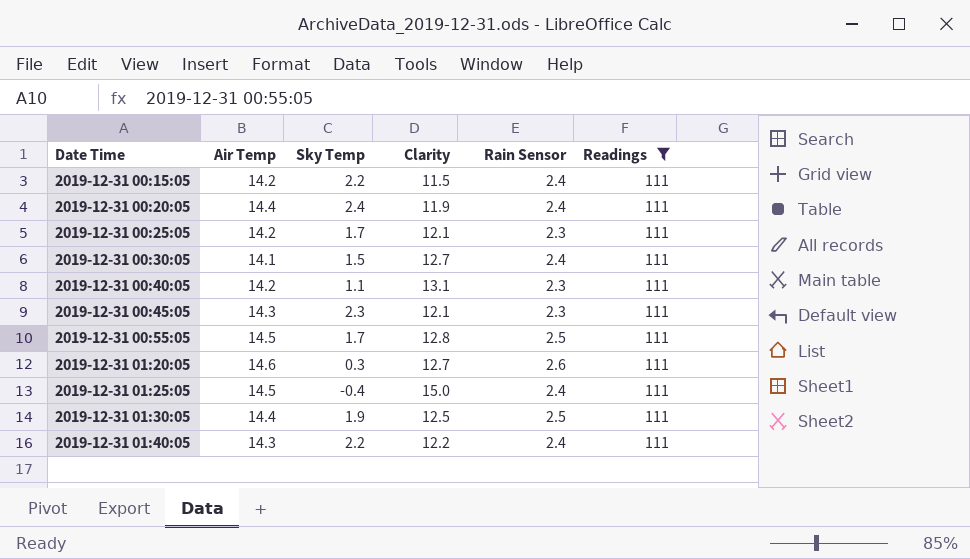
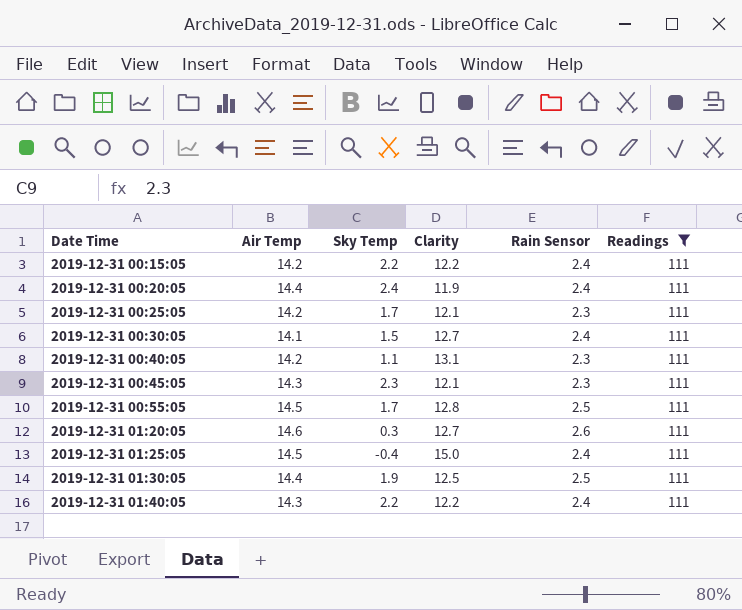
2019-12-31 00:15:05 | Clarity: 11.5 -> 12.2

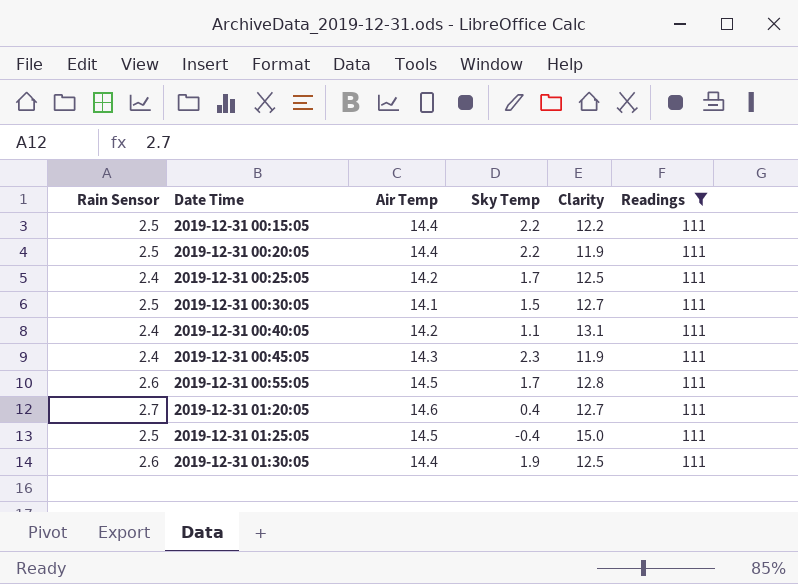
column Rain Sensor | position: 5 -> 1
row 2019-12-31 01:40:05: 14.3 | 2.2 | 12.2 | 2.4 | 111 -> none
2019-12-31 00:15:05 | Rain Sensor: 2.4 -> 2.5
2019-12-31 00:15:05 | Air Temp: 14.2 -> 14.4
2019-12-31 00:20:05 | Rain Sensor: 2.4 -> 2.5
2019-12-31 00:20:05 | Sky Temp: 2.4 -> 2.2
2019-12-31 00:25:05 | Rain Sensor: 2.3 -> 2.4
2019-12-31 00:25:05 | Clarity: 12.1 -> 12.5
2019-12-31 00:30:05 | Rain Sensor: 2.4 -> 2.5
2019-12-31 00:40:05 | Rain Sensor: 2.3 -> 2.4
2019-12-31 00:45:05 | Rain Sensor: 2.3 -> 2.4
2019-12-31 00:45:05 | Clarity: 12.1 -> 11.9
2019-12-31 00:55:05 | Rain Sensor: 2.5 -> 2.6
2019-12-31 01:20:05 | Rain Sensor: 2.6 -> 2.7
2019-12-31 01:20:05 | Sky Temp: 0.3 -> 0.4
2019-12-31 01:25:05 | Rain Sensor: 2.4 -> 2.5
2019-12-31 01:30:05 | Rain Sensor: 2.5 -> 2.6

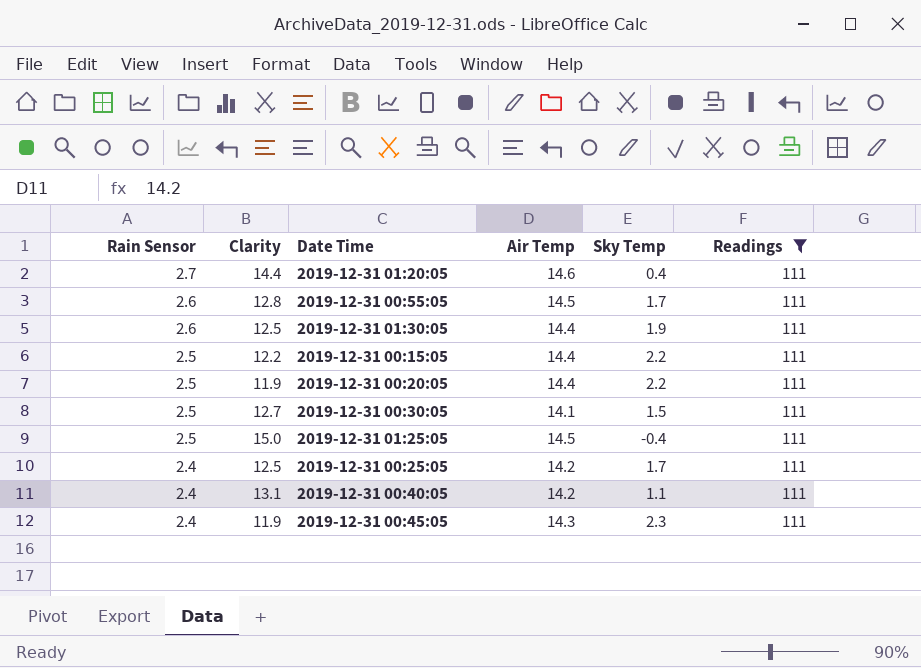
row order: Date Time ascending -> Rain Sensor descending
column Clarity | position: 5 -> 2
2019-12-31 01:20:05 | Clarity: 12.7 -> 14.4

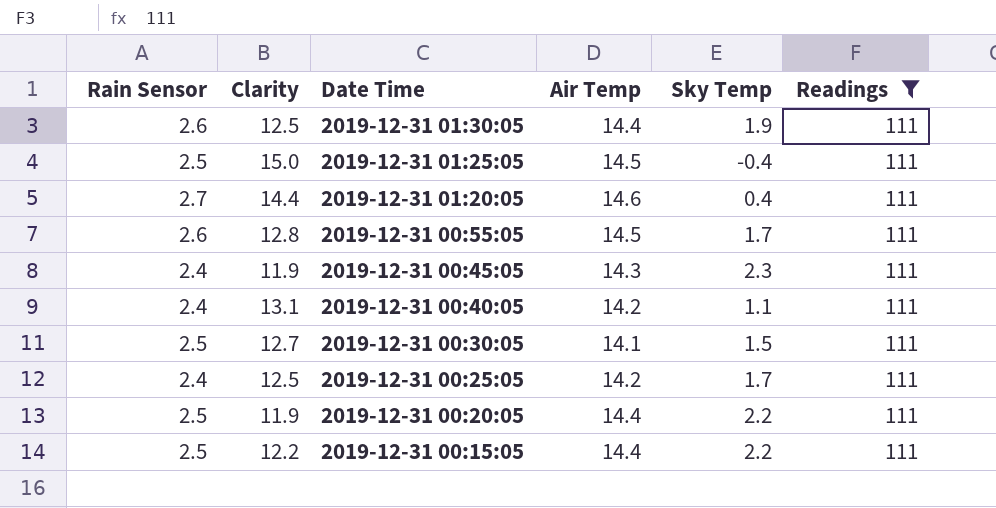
row order: Rain Sensor descending -> Date Time descending

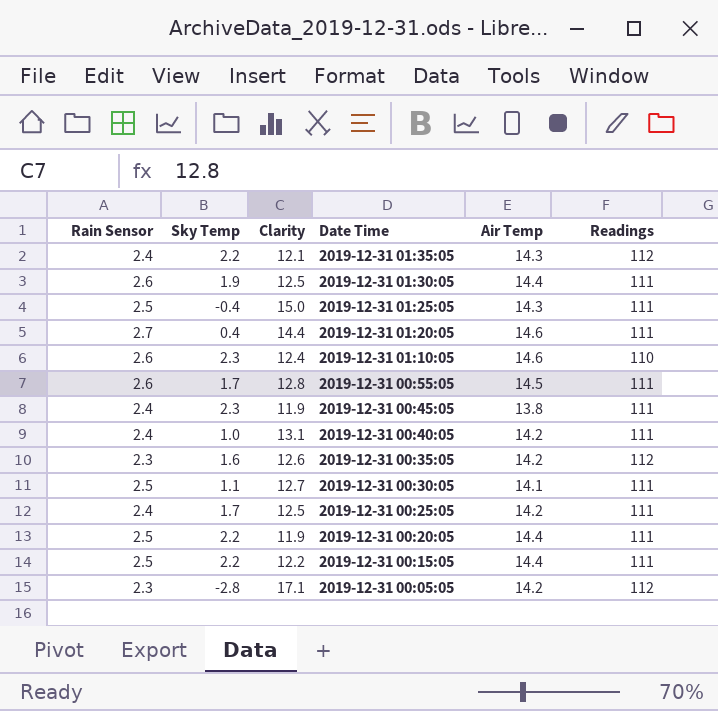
filter: Readings = 111 -> none
column Sky Temp | position: 5 -> 2
2019-12-31 01:25:05 | Air Temp: 14.5 -> 14.3
2019-12-31 00:45:05 | Air Temp: 14.3 -> 13.8
2019-12-31 00:40:05 | Sky Temp: 1.1 -> 1.0
2019-12-31 00:30:05 | Sky Temp: 1.5 -> 1.1

